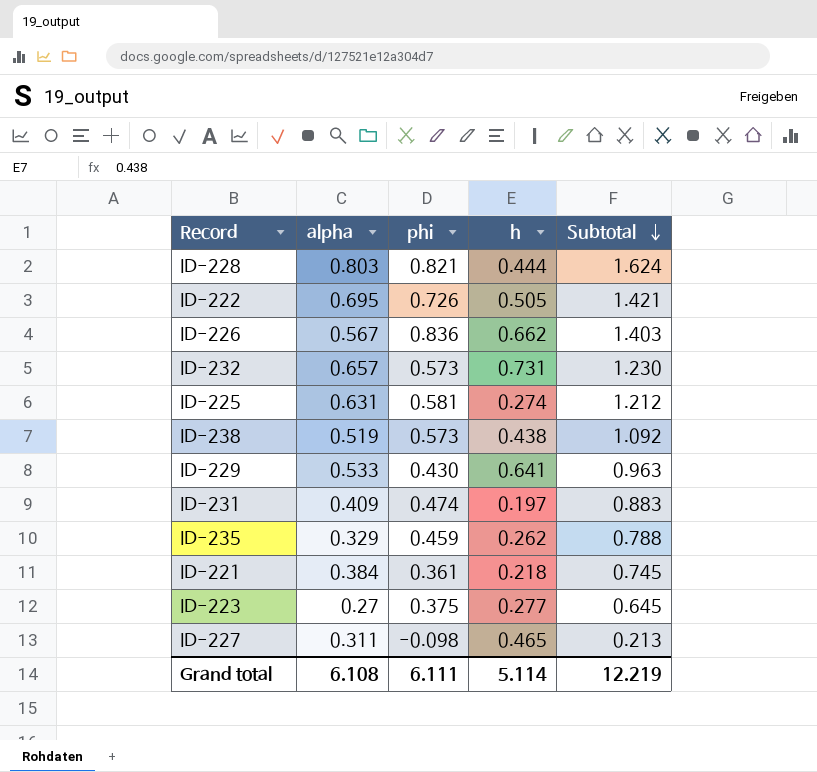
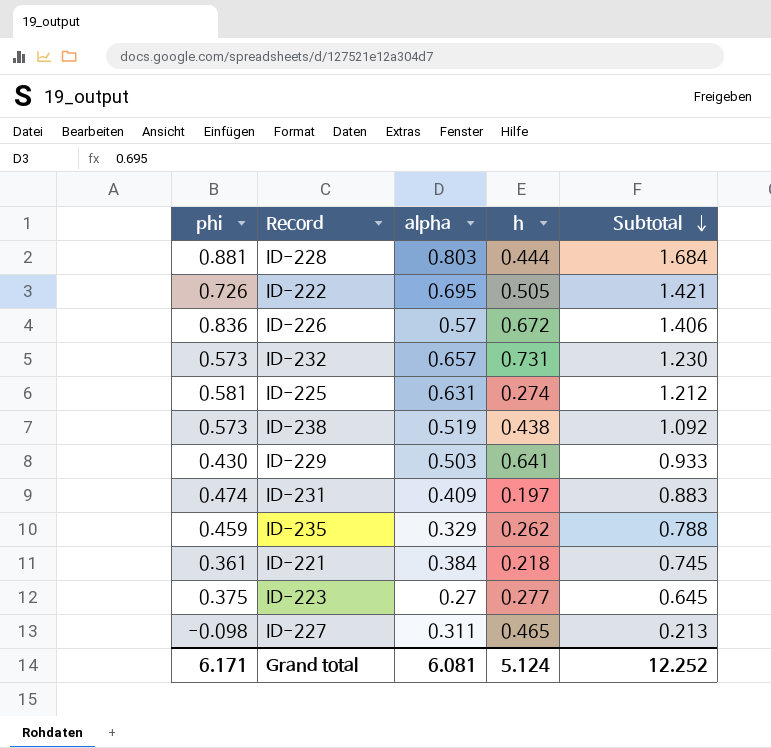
column phi | position: 3 -> 1
ID-228 | phi: 0.821 -> 0.881
ID-228 | Subtotal: 1.624 -> 1.684
ID-226 | alpha: 0.567 -> 0.57
ID-226 | h: 0.662 -> 0.672
ID-226 | Subtotal: 1.403 -> 1.406
ID-229 | alpha: 0.533 -> 0.503
ID-229 | Subtotal: 0.963 -> 0.933
Grand total | phi: 6.111 -> 6.171
Grand total | alpha: 6.108 -> 6.081
Grand total | h: 5.114 -> 5.124
Grand total | Subtotal: 12.219 -> 12.252

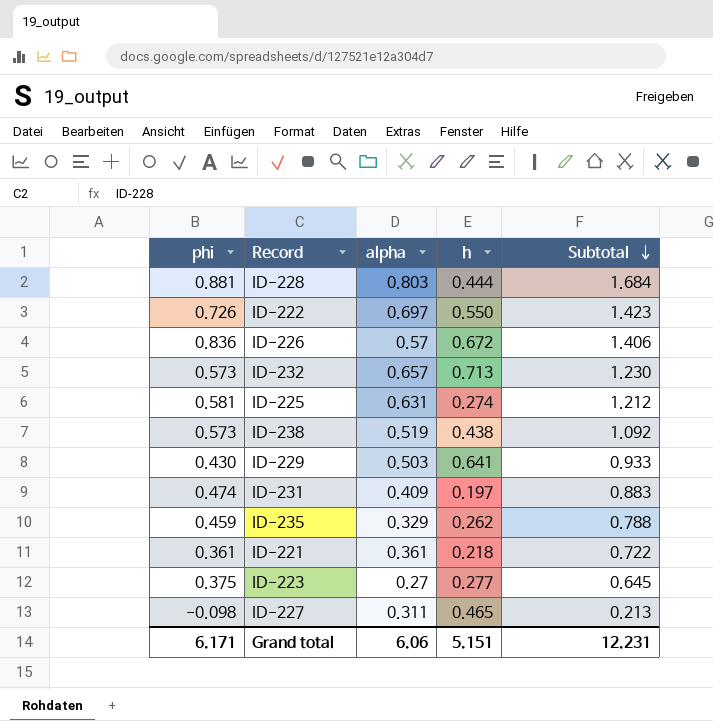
ID-222 | alpha: 0.695 -> 0.697
ID-222 | h: 0.505 -> 0.550
ID-222 | Subtotal: 1.421 -> 1.423
ID-232 | h: 0.731 -> 0.713
ID-221 | alpha: 0.384 -> 0.361
ID-221 | Subtotal: 0.745 -> 0.722
Grand total | alpha: 6.081 -> 6.06
Grand total | h: 5.124 -> 5.151
Grand total | Subtotal: 12.252 -> 12.231

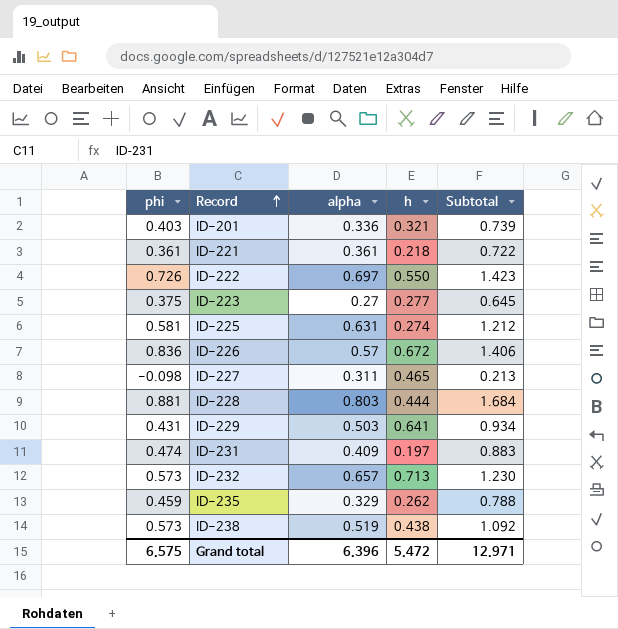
row order: Subtotal descending -> Record ascending
row ID-201: none -> 0.403 | 0.336 | 0.321 | 0.739
ID-229 | phi: 0.430 -> 0.431
ID-229 | Subtotal: 0.933 -> 0.934
Grand total | phi: 6.171 -> 6.575
Grand total | alpha: 6.06 -> 6.396
Grand total | h: 5.151 -> 5.472
Grand total | Subtotal: 12.231 -> 12.971

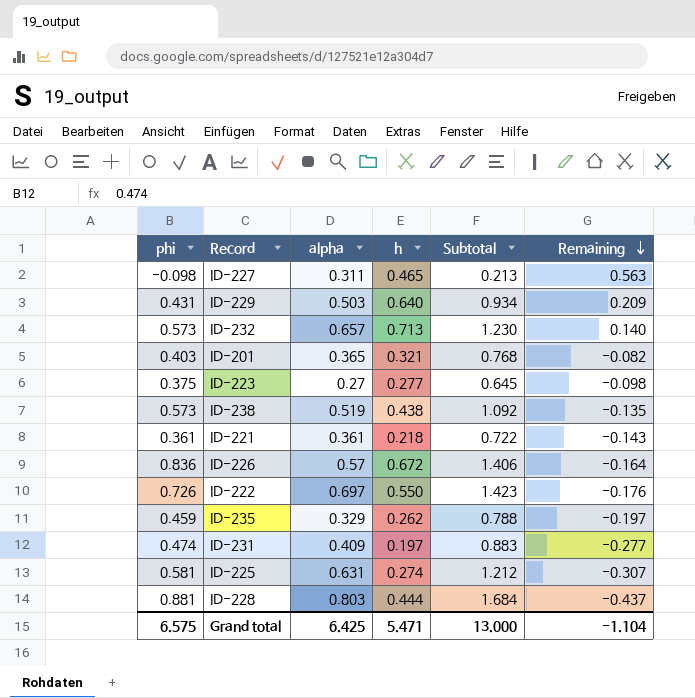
row order: Record ascending -> Remaining descending
column Remaining | formula: none -> [h] - [phi]
ID-229 | h: 0.641 -> 0.640
ID-201 | alpha: 0.336 -> 0.365
ID-201 | Subtotal: 0.739 -> 0.768
Grand total | alpha: 6.396 -> 6.425
Grand total | h: 5.472 -> 5.471
Grand total | Subtotal: 12.971 -> 13.000

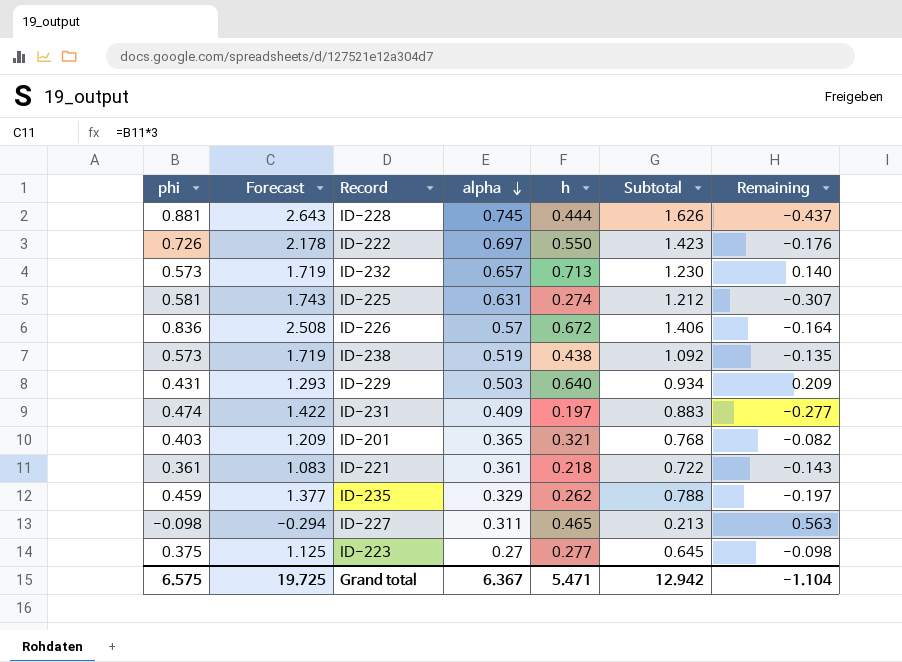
row order: Remaining descending -> alpha descending
column Forecast | formula: none -> [phi] * 3
ID-228 | alpha: 0.803 -> 0.745
ID-228 | Subtotal: 1.684 -> 1.626
Grand total | alpha: 6.425 -> 6.367
Grand total | Subtotal: 13.000 -> 12.942

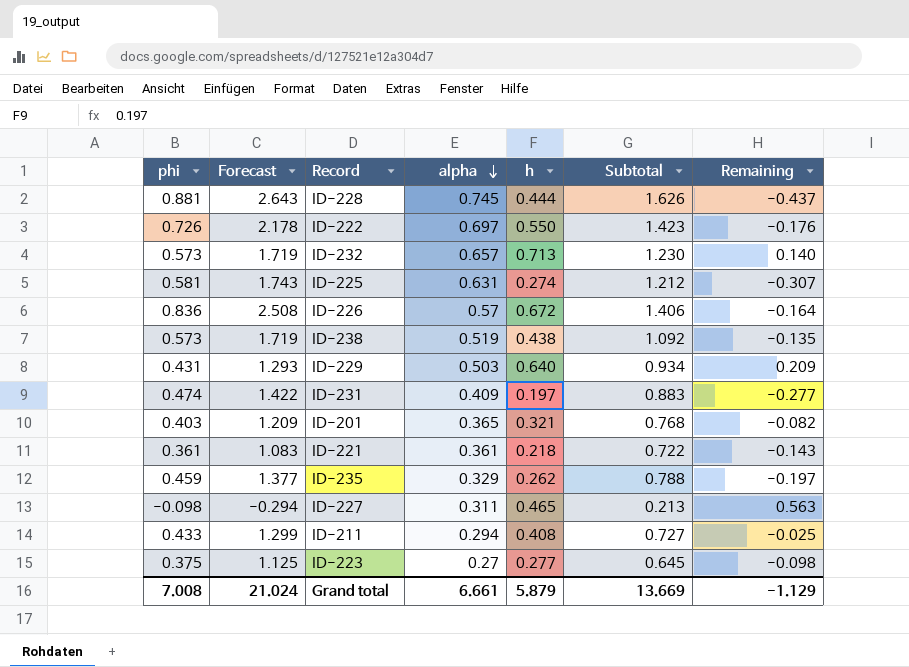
row ID-211: none -> 0.433 | 1.299 | 0.294 | 0.408 | 0.727 | -0.025
Grand total | phi: 6.575 -> 7.008
Grand total | Forecast: 19.725 -> 21.024
Grand total | alpha: 6.367 -> 6.661
Grand total | h: 5.471 -> 5.879
Grand total | Subtotal: 12.942 -> 13.669
Grand total | Remaining: -1.104 -> -1.129

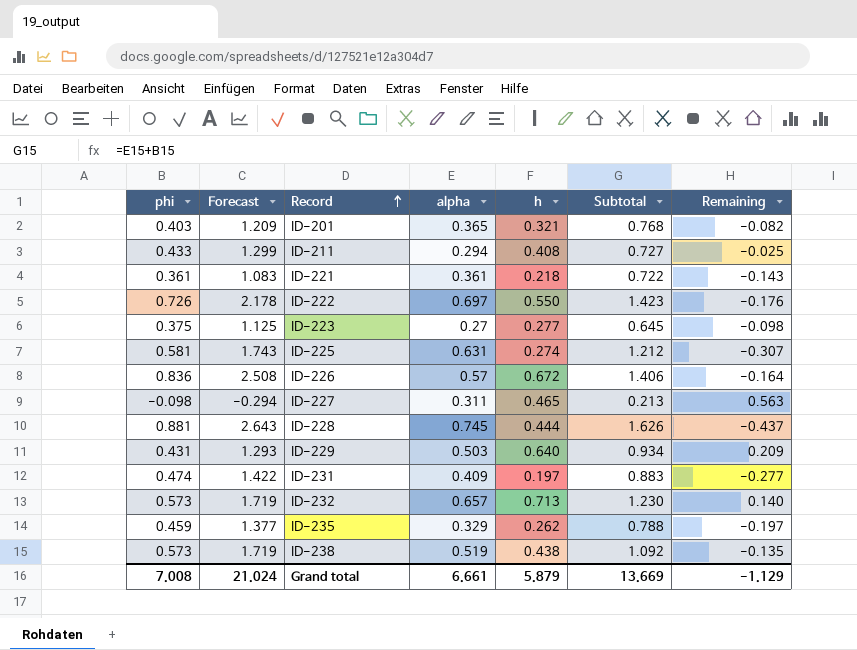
row order: alpha descending -> Record ascending

